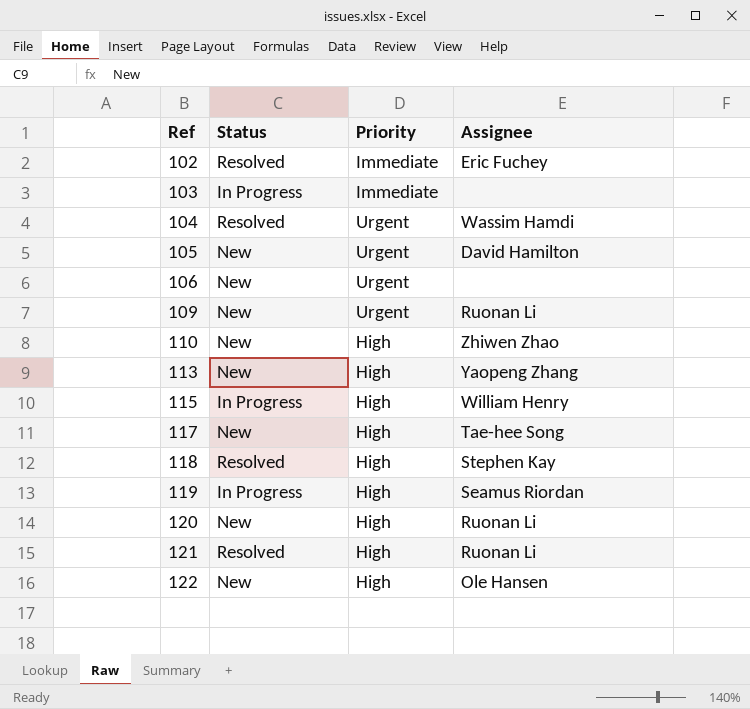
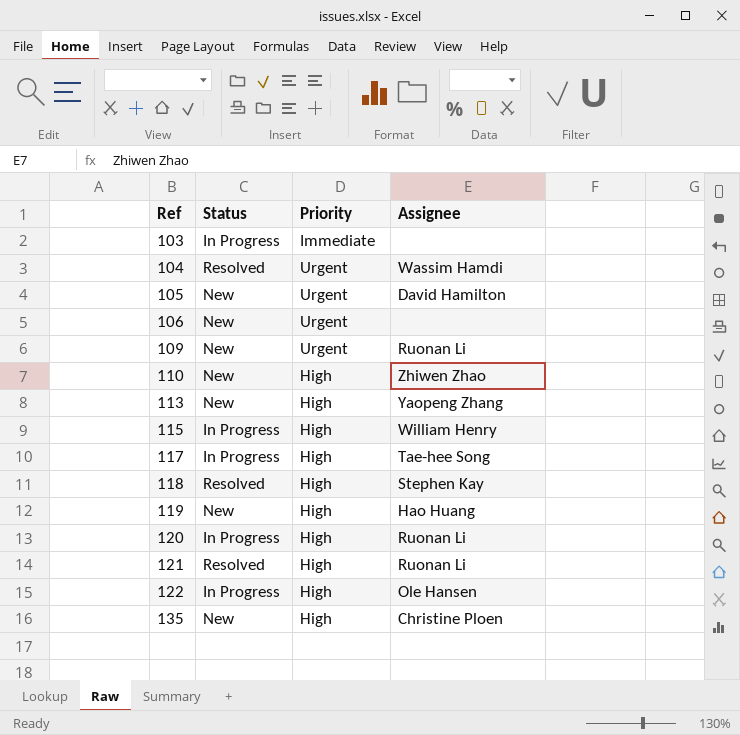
row 102: Resolved | Immediate | Eric Fuchey -> none
117 | Status: New -> In Progress
119 | Status: In Progress -> New
119 | Assignee: Seamus Riordan -> Hao Huang
120 | Status: New -> In Progress
122 | Status: New -> In Progress
row 135: none -> New | High | Christine Ploen

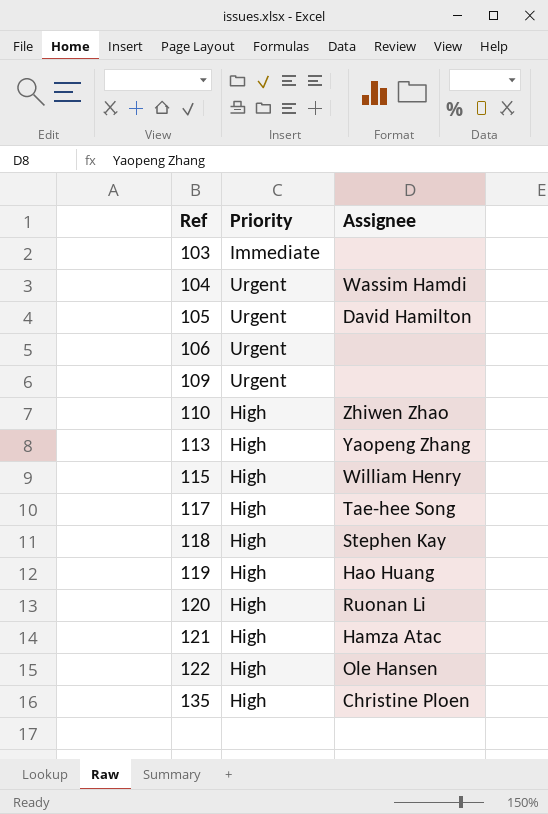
column Status | position: 2 -> none
109 | Assignee: Ruonan Li -> none
121 | Assignee: Ruonan Li -> Hamza Atac

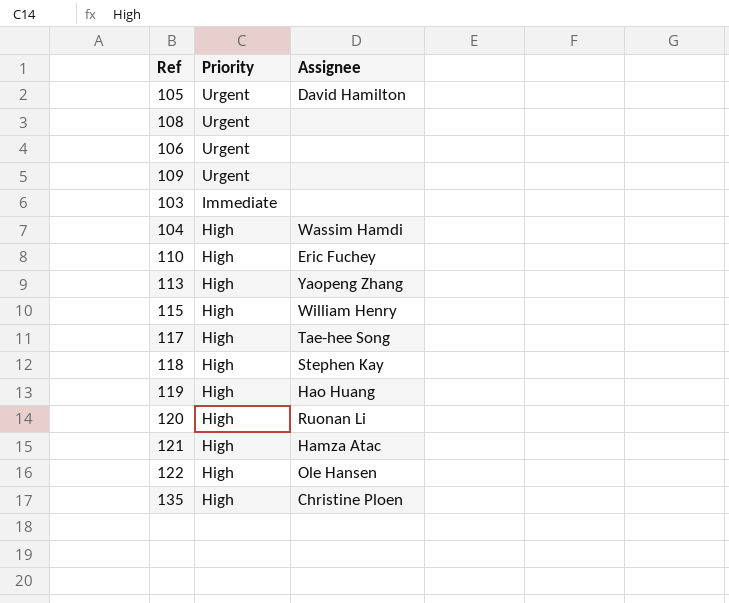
row order: Ref ascending -> Priority descending
row 108: none -> Urgent | none
104 | Priority: Urgent -> High
110 | Assignee: Zhiwen Zhao -> Eric Fuchey

